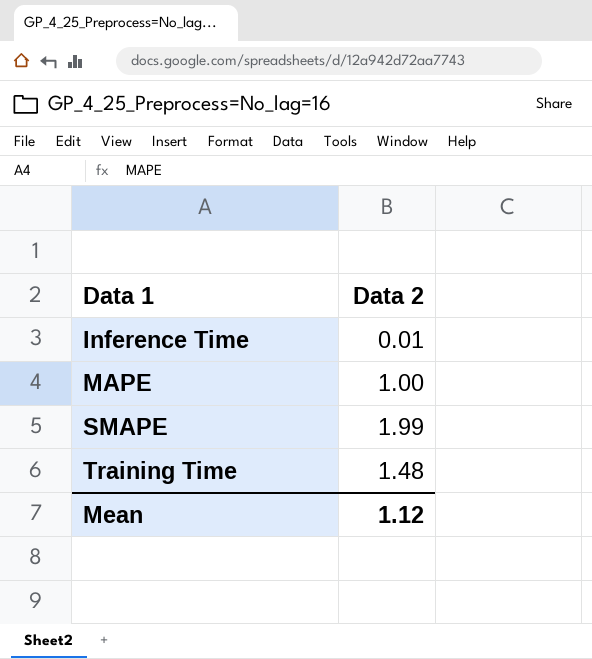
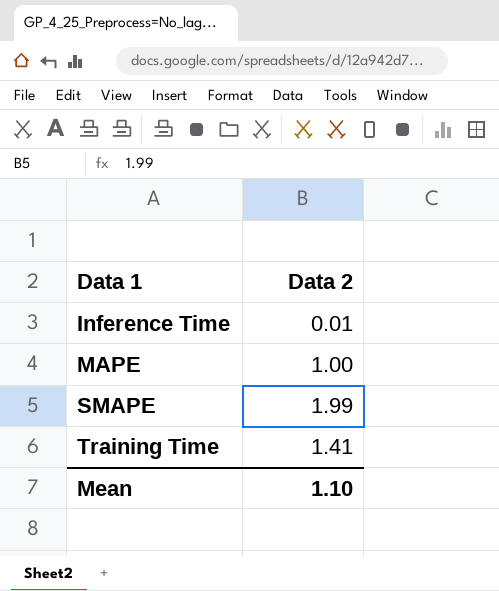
Training Time | Data 2: 1.48 -> 1.41
Mean | Data 2: 1.12 -> 1.10

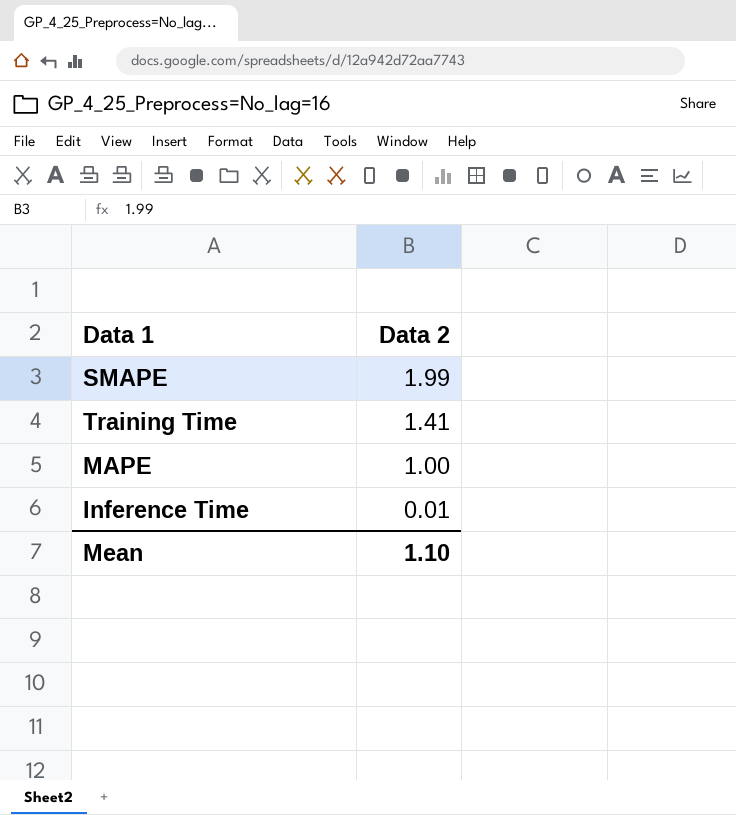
row order: Data 1 ascending -> Data 2 descending

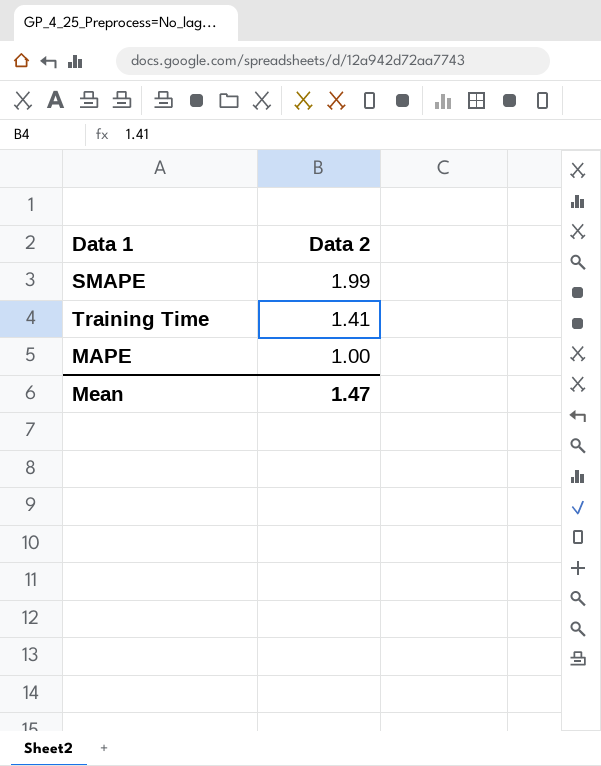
row Inference Time: 0.01 -> none
Mean | Data 2: 1.10 -> 1.47

